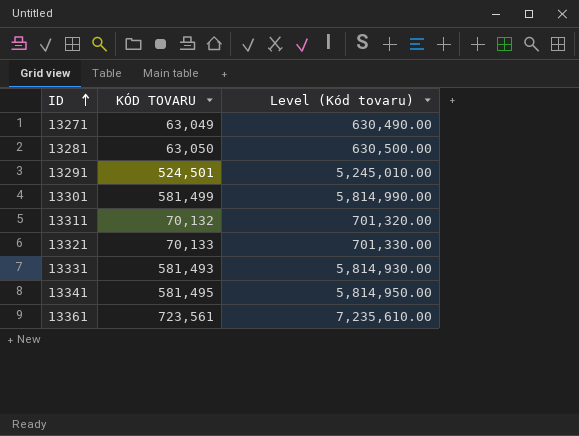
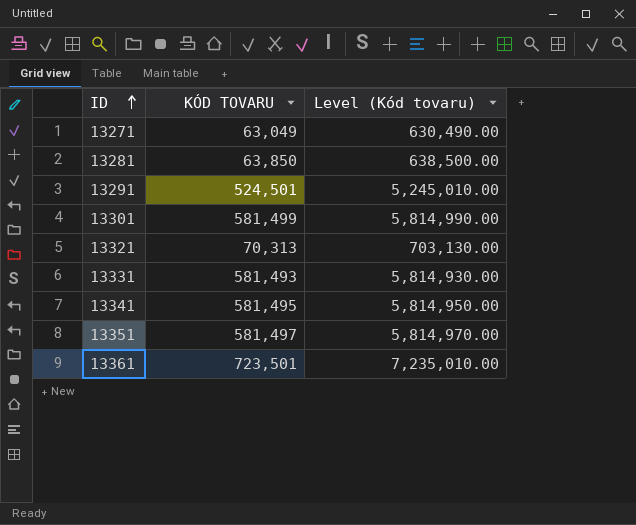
row 13311: 70,132 | 701,320.00 -> none
13281 | KÓD TOVARU: 63,050 -> 63,850
13281 | Level (Kód tovaru): 630,500.00 -> 638,500.00
13321 | KÓD TOVARU: 70,133 -> 70,313
13321 | Level (Kód tovaru): 701,330.00 -> 703,130.00
row 13351: none -> 581,497 | 5,814,970.00
13361 | KÓD TOVARU: 723,561 -> 723,501
13361 | Level (Kód tovaru): 7,235,610.00 -> 7,235,010.00

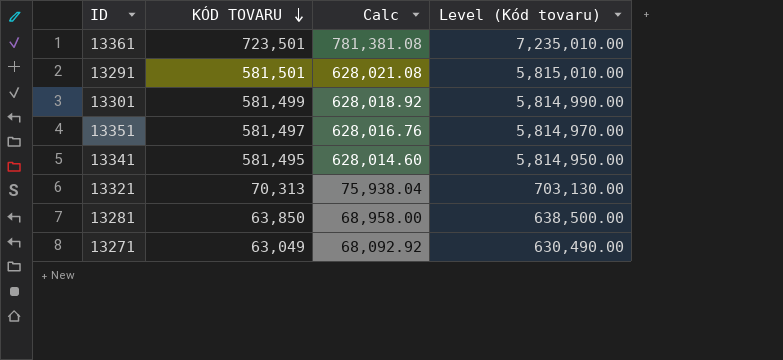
row order: ID ascending -> KÓD TOVARU descending
column Calc | formula: none -> [KÓD TOVARU] * 1.08
row 13331: 581,493 | 5,814,930.00 -> none
13291 | KÓD TOVARU: 524,501 -> 581,501
13291 | Level (Kód tovaru): 5,245,010.00 -> 5,815,010.00

